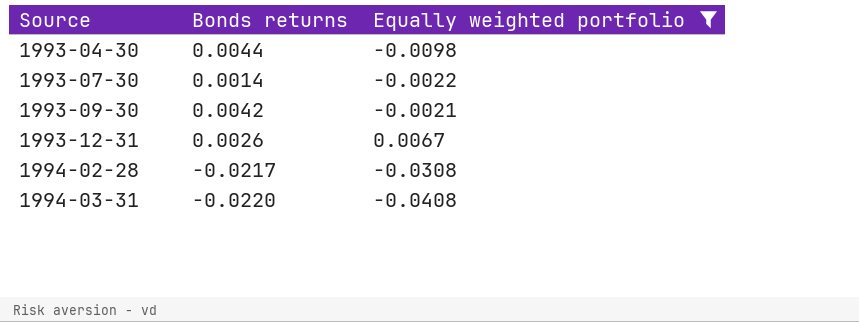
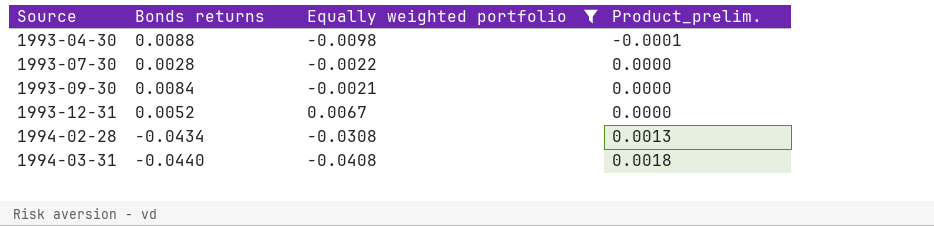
column Product_prelim. | formula: none -> [Bonds returns] * [Equally weighted portfolio]
1993-04-30 | Bonds returns: 0.0044 -> 0.0088
1993-07-30 | Bonds returns: 0.0014 -> 0.0028
1993-09-30 | Bonds returns: 0.0042 -> 0.0084
1993-12-31 | Bonds returns: 0.0026 -> 0.0052
1994-02-28 | Bonds returns: -0.0217 -> -0.0434
1994-03-31 | Bonds returns: -0.0220 -> -0.0440

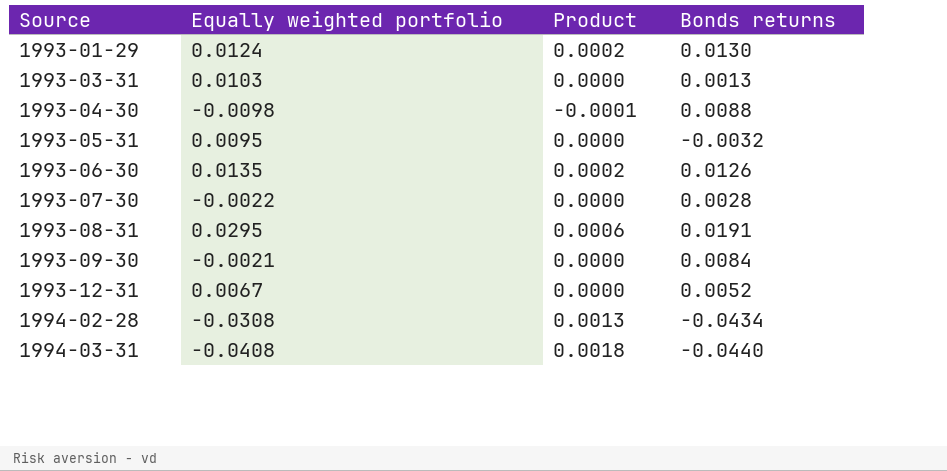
filter: Equally weighted portfolio <= 0.0067 -> none
column name: Product_prelim. -> Product
column Bonds returns | position: 2 -> 4

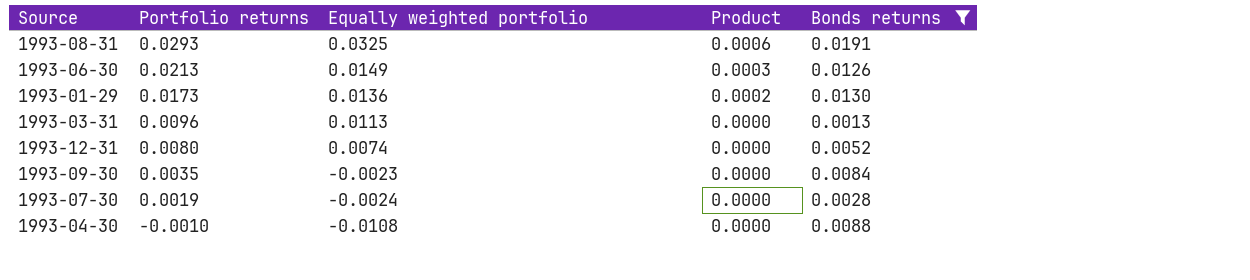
filter: none -> Bonds returns >= 0.0013
row order: Source ascending -> Portfolio returns descending
column Portfolio returns | position: none -> 2
column Product | formula: [Equally weighted portfolio] * [Bonds returns] -> [Portfolio returns] * [Bonds returns]
1993-08-31 | Equally weighted portfolio: 0.0295 -> 0.0325
1993-06-30 | Equally weighted portfolio: 0.0135 -> 0.0149
1993-01-29 | Equally weighted portfolio: 0.0124 -> 0.0136
1993-03-31 | Equally weighted portfolio: 0.0103 -> 0.0113
1993-12-31 | Equally weighted portfolio: 0.0067 -> 0.0074
1993-09-30 | Equally weighted portfolio: -0.0021 -> -0.0023
1993-07-30 | Equally weighted portfolio: -0.0022 -> -0.0024
1993-04-30 | Equally weighted portfolio: -0.0098 -> -0.0108

